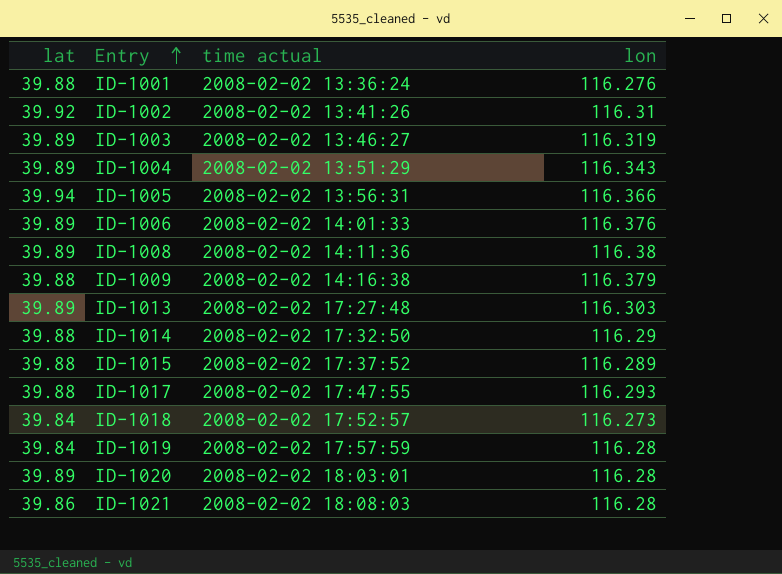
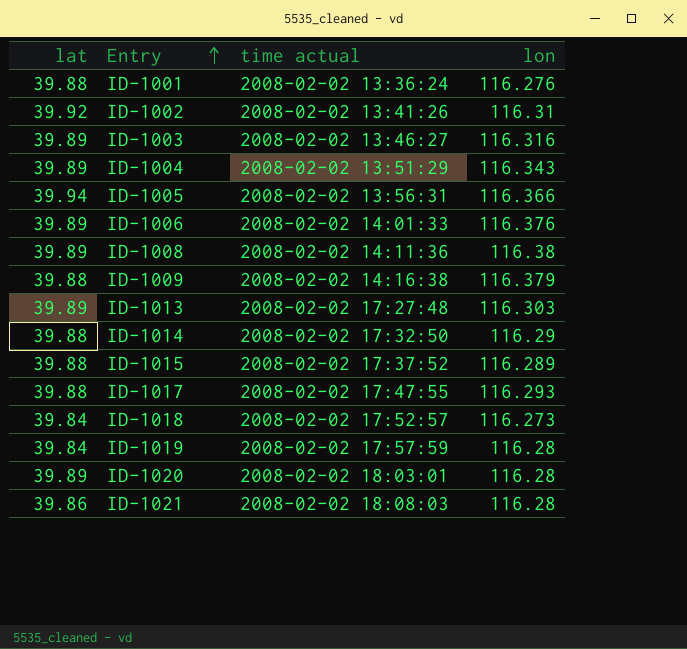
ID-1003 | lon: 116.319 -> 116.316

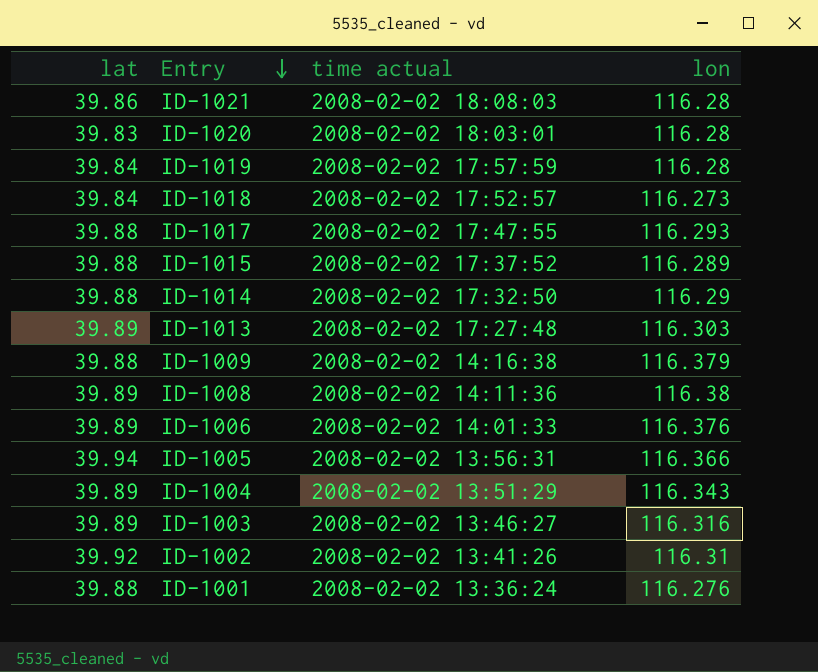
row order: Entry ascending -> Entry descending
ID-1020 | lat: 39.89 -> 39.83

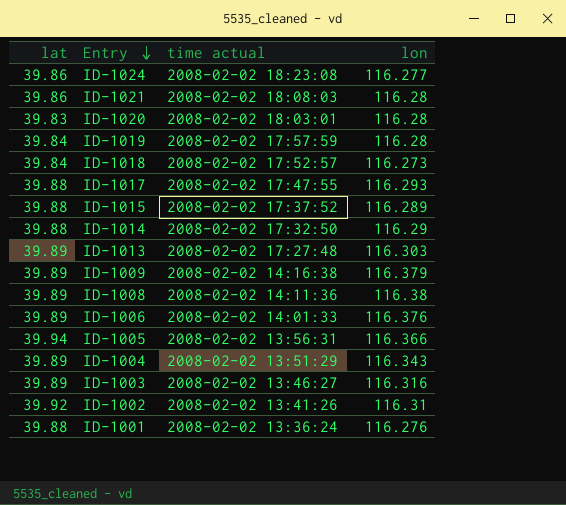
row ID-1024: none -> 39.86 | 2008-02-02 18:23:08 | 116.277
ID-1009 | lat: 39.88 -> 39.89

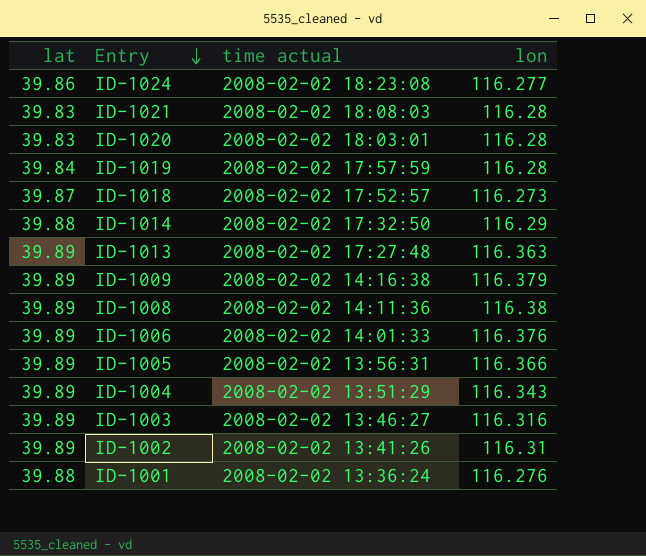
row ID-1017: 39.88 | 2008-02-02 17:47:55 | 116.293 -> none
row ID-1015: 39.88 | 2008-02-02 17:37:52 | 116.289 -> none
ID-1021 | lat: 39.86 -> 39.83
ID-1018 | lat: 39.84 -> 39.87
ID-1013 | lon: 116.303 -> 116.363
ID-1005 | lat: 39.94 -> 39.89
ID-1002 | lat: 39.92 -> 39.89

